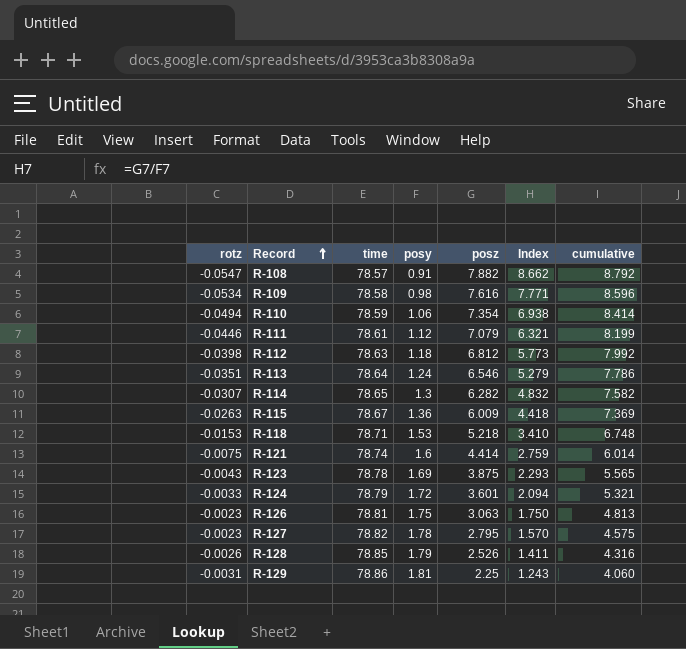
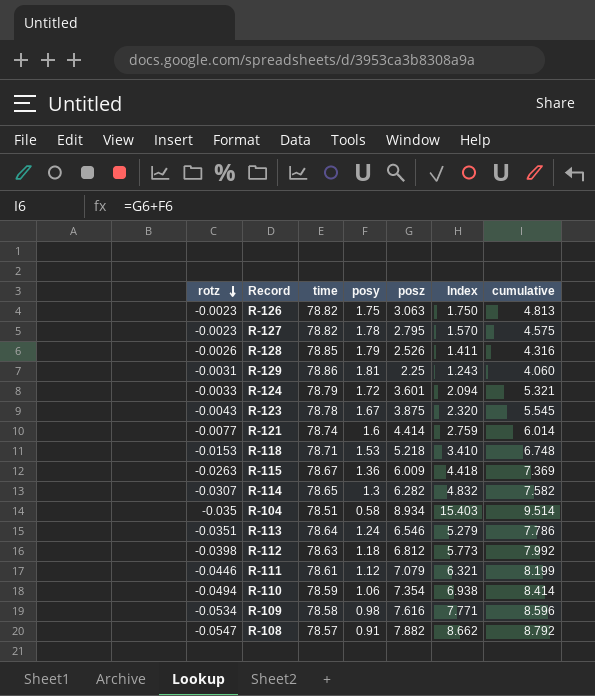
row order: Record ascending -> rotz descending
R-126 | time: 78.81 -> 78.82
R-123 | posy: 1.69 -> 1.67
R-123 | Index: 2.293 -> 2.320
R-123 | cumulative: 5.565 -> 5.545
R-121 | rotz: -0.0075 -> -0.0077
row R-104: none -> -0.035 | 78.51 | 0.58 | 8.934 | 15.403 | 9.514

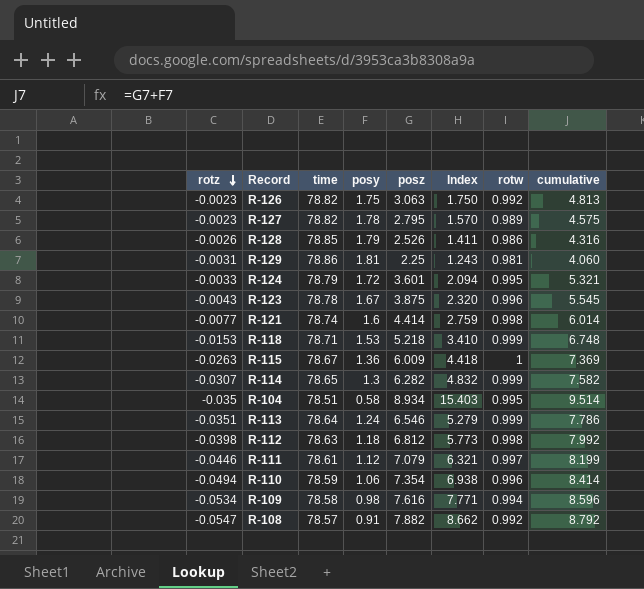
column rotw | position: none -> 7

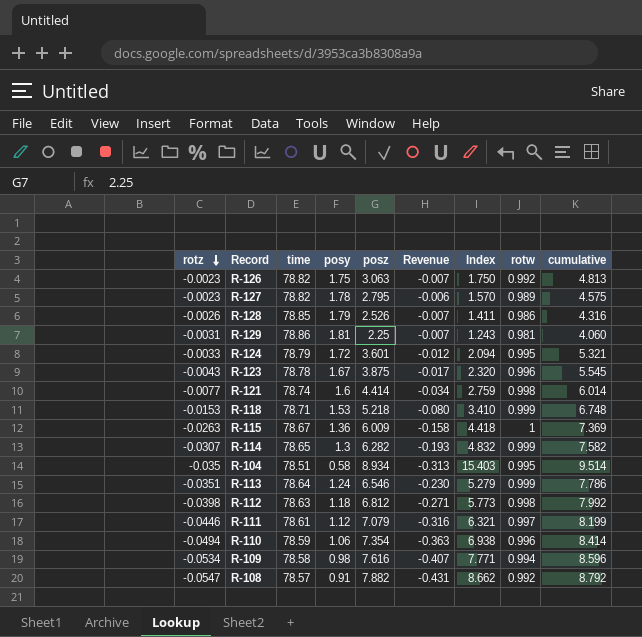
column Revenue | formula: none -> [rotz] * [posz]

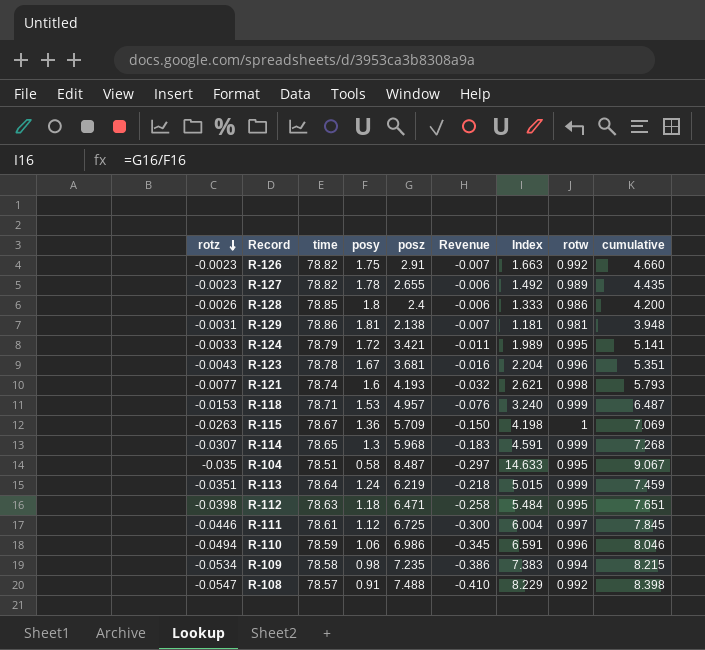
R-126 | posz: 3.063 -> 2.91
R-126 | Index: 1.750 -> 1.663
R-126 | cumulative: 4.813 -> 4.660
R-127 | posz: 2.795 -> 2.655
R-127 | Index: 1.570 -> 1.492
R-127 | cumulative: 4.575 -> 4.435
R-128 | posy: 1.79 -> 1.8
R-128 | posz: 2.526 -> 2.4
R-128 | Revenue: -0.007 -> -0.006
R-128 | Index: 1.411 -> 1.333
R-128 | cumulative: 4.316 -> 4.200
R-129 | posz: 2.25 -> 2.138
R-129 | Index: 1.243 -> 1.181
R-129 | cumulative: 4.060 -> 3.948
R-124 | posz: 3.601 -> 3.421
R-124 | Revenue: -0.012 -> -0.011
R-124 | Index: 2.094 -> 1.989
R-124 | cumulative: 5.321 -> 5.141
R-123 | posz: 3.875 -> 3.681
R-123 | Revenue: -0.017 -> -0.016
R-123 | Index: 2.320 -> 2.204
R-123 | cumulative: 5.545 -> 5.351
R-121 | posz: 4.414 -> 4.193
R-121 | Revenue: -0.034 -> -0.032
R-121 | Index: 2.759 -> 2.621
R-121 | cumulative: 6.014 -> 5.793
R-118 | posz: 5.218 -> 4.957
R-118 | Revenue: -0.080 -> -0.076
R-118 | Index: 3.410 -> 3.240
R-118 | cumulative: 6.748 -> 6.487
R-115 | posz: 6.009 -> 5.709
R-115 | Revenue: -0.158 -> -0.150
R-115 | Index: 4.418 -> 4.198
R-115 | cumulative: 7.369 -> 7.069
R-114 | posz: 6.282 -> 5.968
R-114 | Revenue: -0.193 -> -0.183
R-114 | Index: 4.832 -> 4.591
R-114 | cumulative: 7.582 -> 7.268
R-104 | posz: 8.934 -> 8.487
R-104 | Revenue: -0.313 -> -0.297
R-104 | Index: 15.403 -> 14.633
R-104 | cumulative: 9.514 -> 9.067
R-113 | posz: 6.546 -> 6.219
R-113 | Revenue: -0.230 -> -0.218
R-113 | Index: 5.279 -> 5.015
R-113 | cumulative: 7.786 -> 7.459
R-112 | posz: 6.812 -> 6.471
R-112 | Revenue: -0.271 -> -0.258
R-112 | Index: 5.773 -> 5.484
R-112 | rotw: 0.998 -> 0.995
R-112 | cumulative: 7.992 -> 7.651
R-111 | posz: 7.079 -> 6.725
R-111 | Revenue: -0.316 -> -0.300
R-111 | Index: 6.321 -> 6.004
R-111 | cumulative: 8.199 -> 7.845
R-110 | posz: 7.354 -> 6.986
R-110 | Revenue: -0.363 -> -0.345
R-110 | Index: 6.938 -> 6.591
R-110 | cumulative: 8.414 -> 8.046
R-109 | posz: 7.616 -> 7.235
R-109 | Revenue: -0.407 -> -0.386
R-109 | Index: 7.771 -> 7.383
R-109 | cumulative: 8.596 -> 8.215
R-108 | posz: 7.882 -> 7.488
R-108 | Revenue: -0.431 -> -0.410
R-108 | Index: 8.662 -> 8.229
R-108 | cumulative: 8.792 -> 8.398

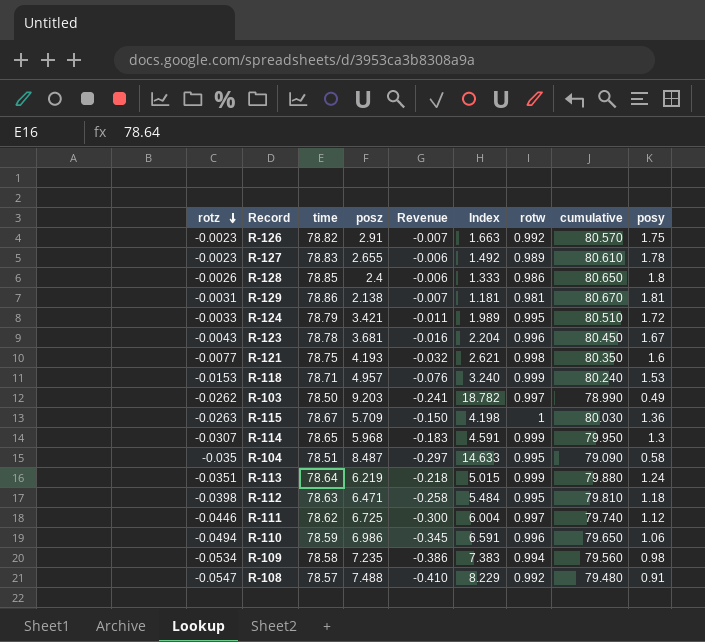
column cumulative | formula: [posy] + [posz] -> [time] + [posy]
column posy | position: 4 -> 9
R-127 | time: 78.82 -> 78.83
R-121 | time: 78.74 -> 78.75
row R-103: none -> -0.0262 | 78.50 | 9.203 | -0.241 | 18.782 | 0.997 | 78.990 | 0.49
R-111 | time: 78.61 -> 78.62

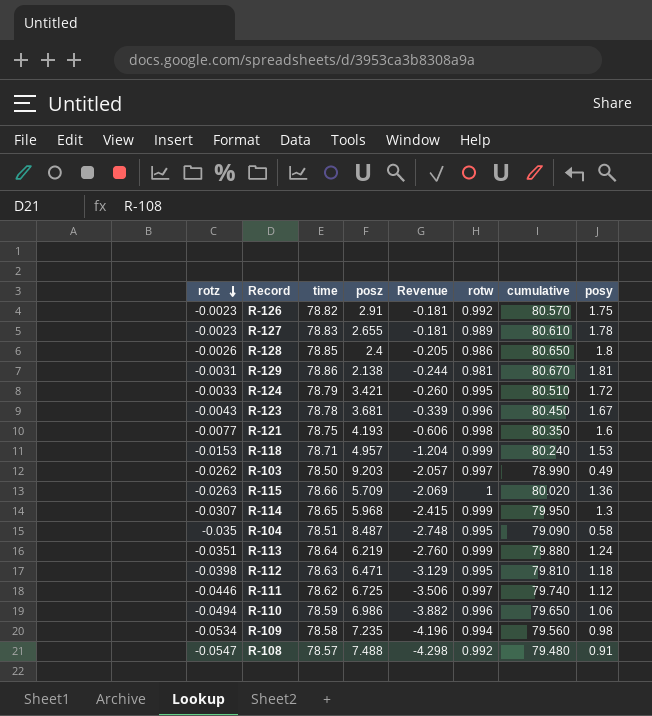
column Index | formula: [posz] / [posy] -> none
column Revenue | formula: [rotz] * [posz] -> [rotz] * [time]
R-115 | time: 78.67 -> 78.66
R-115 | cumulative: 80.030 -> 80.020

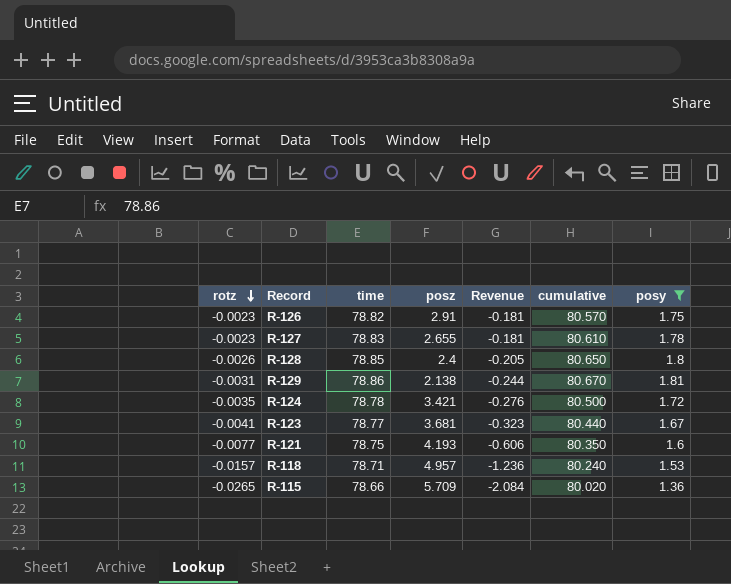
filter: none -> posy >= 1.36
column rotw | position: 6 -> none
R-124 | rotz: -0.0033 -> -0.0035
R-124 | time: 78.79 -> 78.78
R-124 | Revenue: -0.260 -> -0.276
R-124 | cumulative: 80.510 -> 80.500
R-123 | rotz: -0.0043 -> -0.0041
R-123 | time: 78.78 -> 78.77
R-123 | Revenue: -0.339 -> -0.323
R-123 | cumulative: 80.450 -> 80.440
R-118 | rotz: -0.0153 -> -0.0157
R-118 | Revenue: -1.204 -> -1.236
R-115 | rotz: -0.0263 -> -0.0265
R-115 | Revenue: -2.069 -> -2.084

